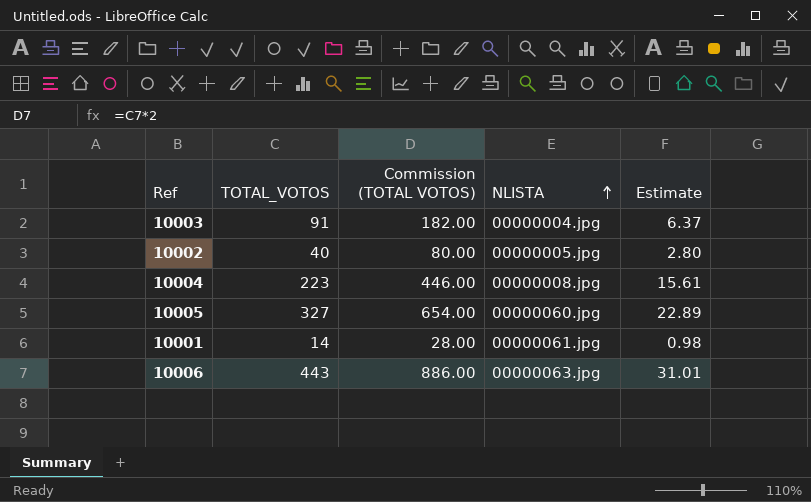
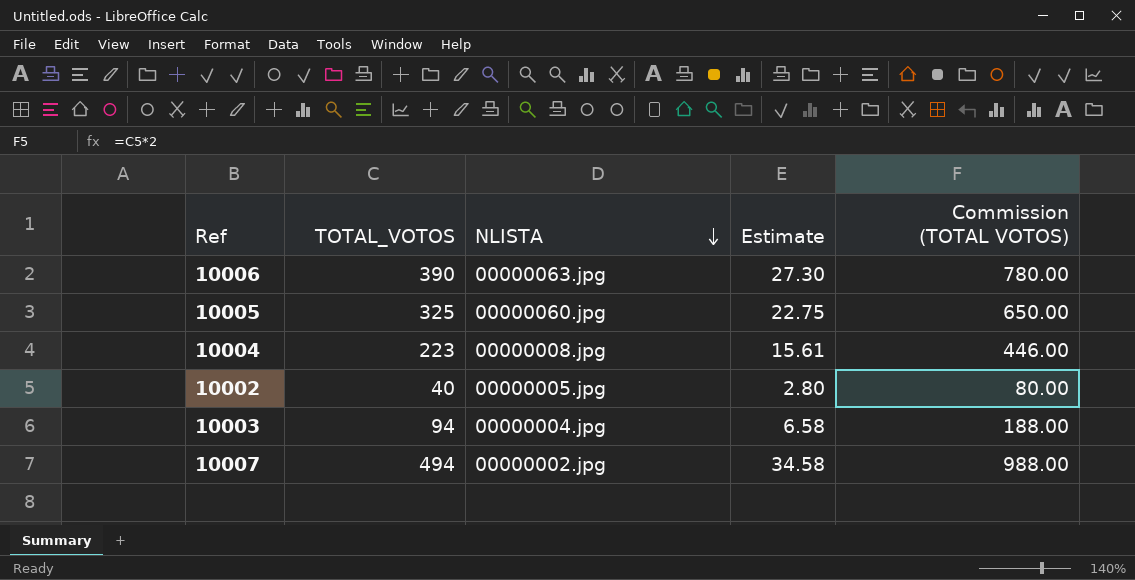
row order: NLISTA ascending -> NLISTA descending
column Commission (TOTAL VOTOS) | position: 3 -> 5
row 10001: 14 | 28.00 | 00000061.jpg | 0.98 -> none
10006 | TOTAL_VOTOS: 443 -> 390
10006 | Estimate: 31.01 -> 27.30
10006 | Commission (TOTAL VOTOS): 886.00 -> 780.00
10005 | TOTAL_VOTOS: 327 -> 325
10005 | Estimate: 22.89 -> 22.75
10005 | Commission (TOTAL VOTOS): 654.00 -> 650.00
10003 | TOTAL_VOTOS: 91 -> 94
10003 | Estimate: 6.37 -> 6.58
10003 | Commission (TOTAL VOTOS): 182.00 -> 188.00
row 10007: none -> 494 | 00000002.jpg | 34.58 | 988.00

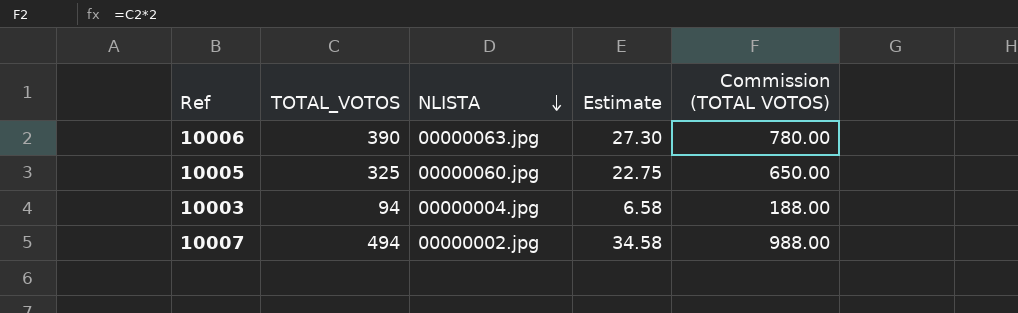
row 10004: 223 | 00000008.jpg | 15.61 | 446.00 -> none
row 10002: 40 | 00000005.jpg | 2.80 | 80.00 -> none

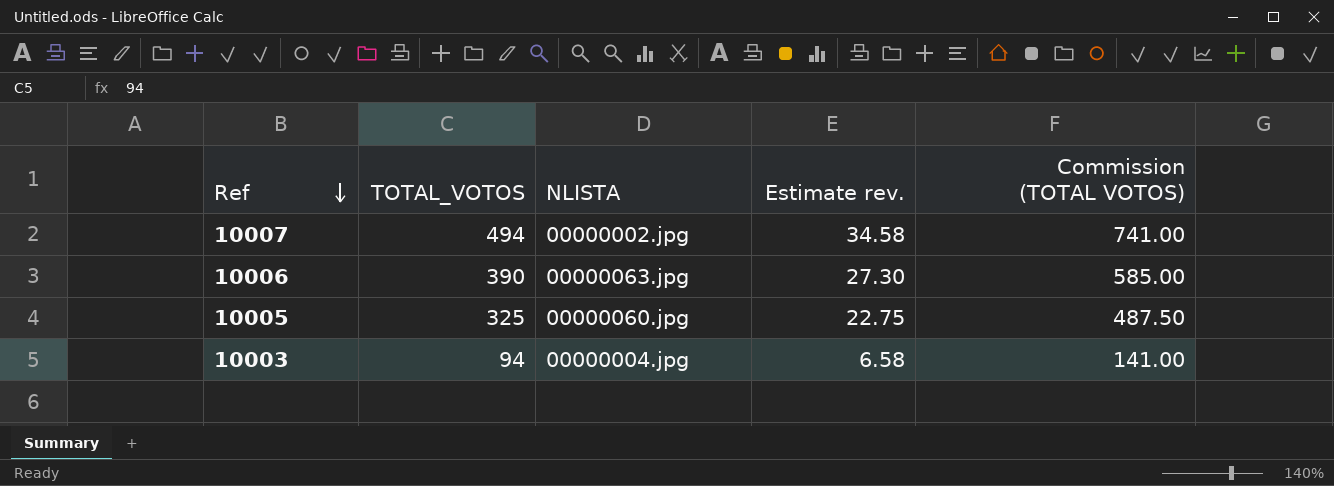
row order: NLISTA descending -> Ref descending
column name: Estimate -> Estimate rev.
column Commission (TOTAL VOTOS) | formula: [TOTAL_VOTOS] * 2 -> [TOTAL_VOTOS] * 1.5

